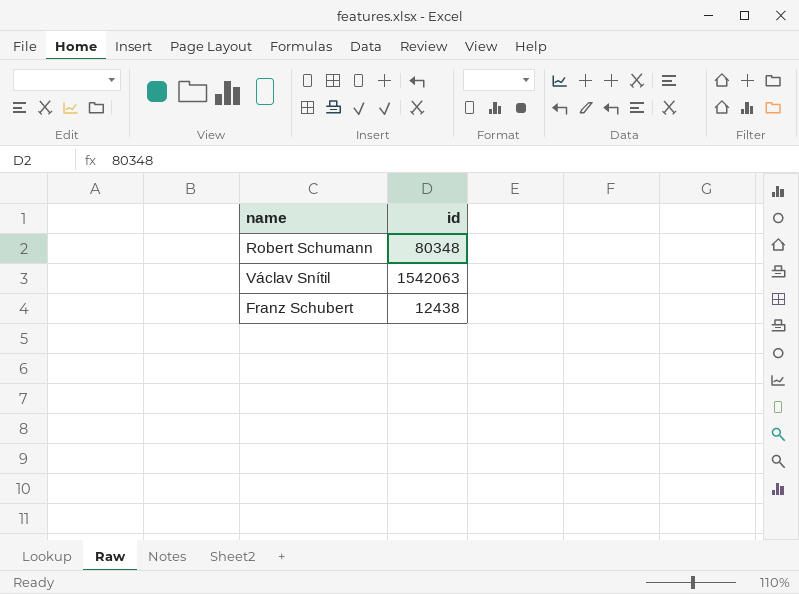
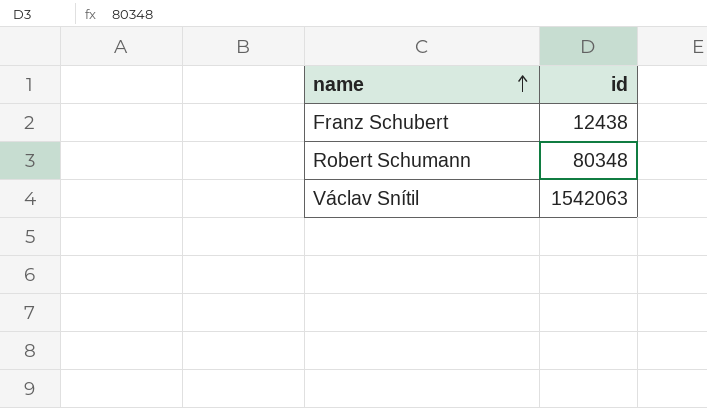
row order: none -> name ascending

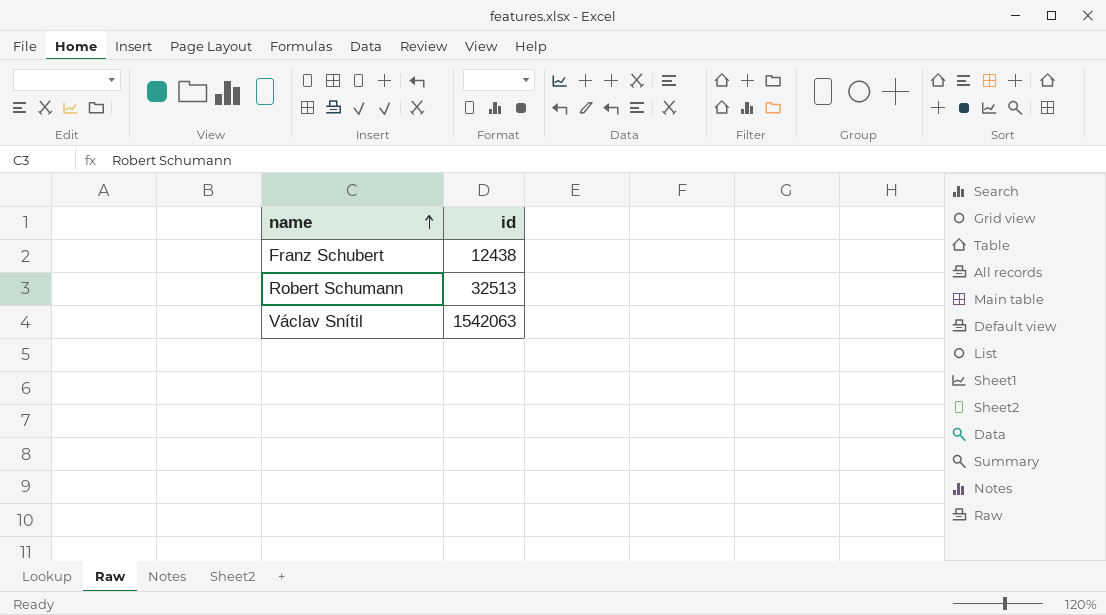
Robert Schumann | id: 80348 -> 32513

